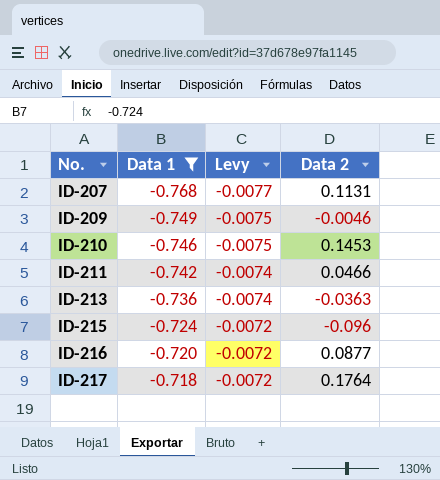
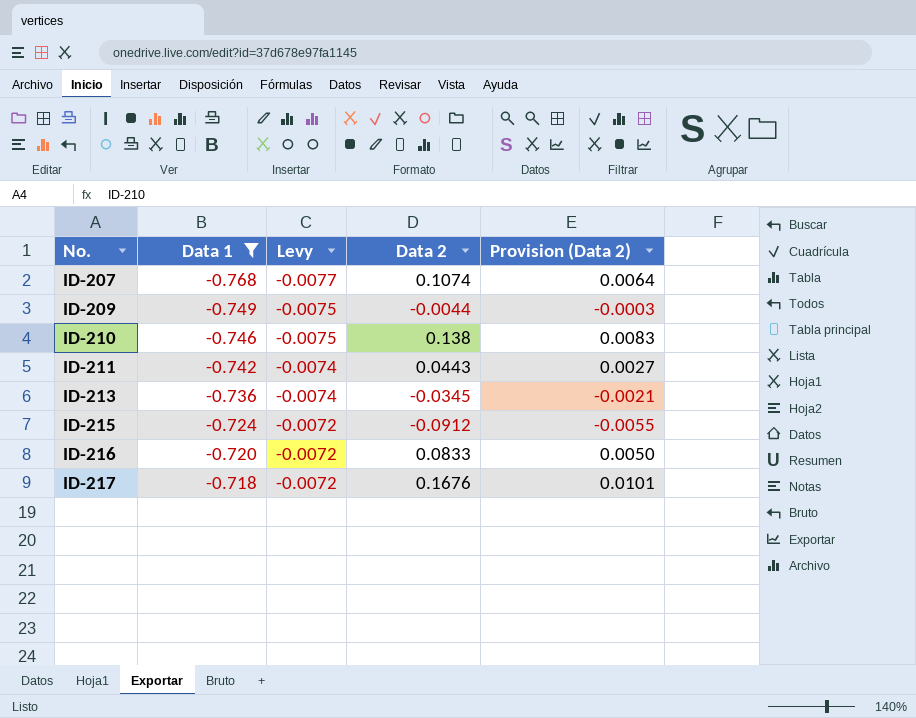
column Provision (Data 2) | formula: none -> [Data 2] * 0.06
ID-207 | Data 2: 0.1131 -> 0.1074
ID-209 | Data 2: -0.0046 -> -0.0044
ID-210 | Data 2: 0.1453 -> 0.138
ID-211 | Data 2: 0.0466 -> 0.0443
ID-213 | Data 2: -0.0363 -> -0.0345
ID-215 | Data 2: -0.096 -> -0.0912
ID-216 | Data 2: 0.0877 -> 0.0833
ID-217 | Data 2: 0.1764 -> 0.1676

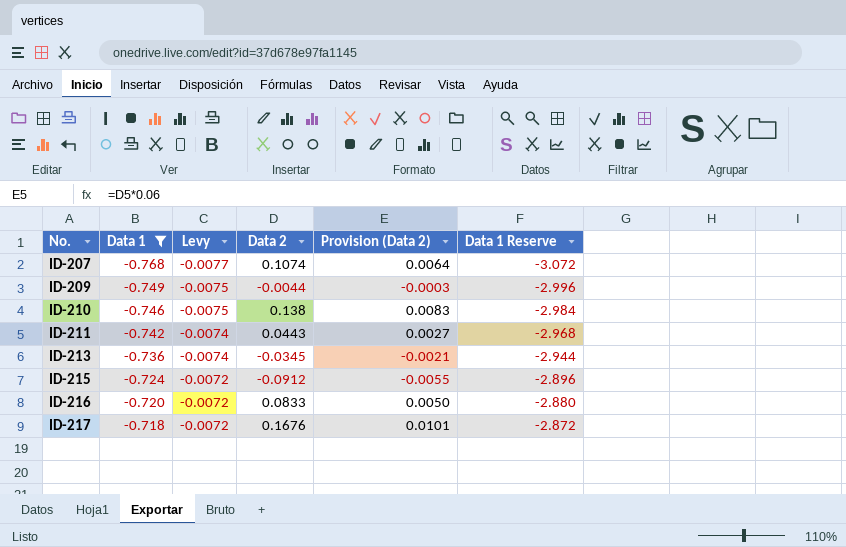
column Data 1 Reserve | formula: none -> [Data 1] * 4

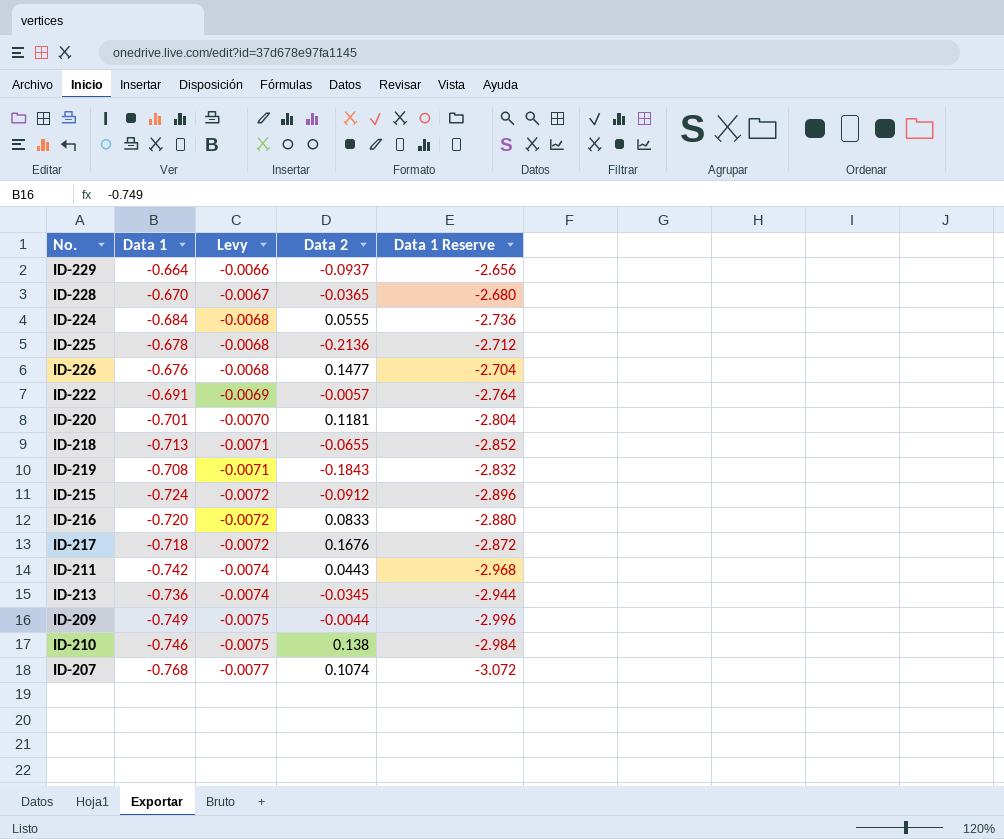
filter: Data 1 <= -0.718 -> none
row order: No. ascending -> Levy descending
column Provision (Data 2) | formula: [Data 2] * 0.06 -> none

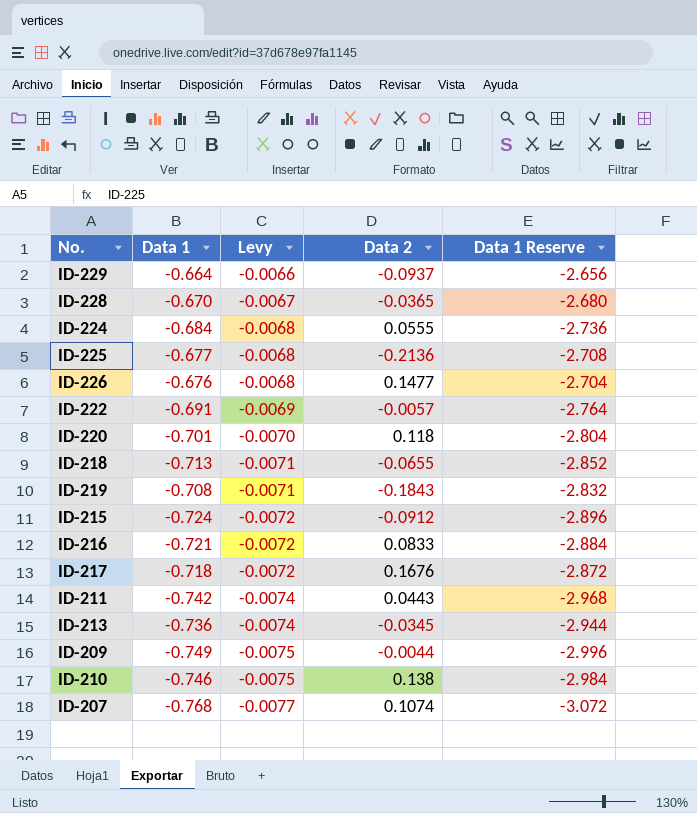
ID-225 | Data 1: -0.678 -> -0.677
ID-225 | Data 1 Reserve: -2.712 -> -2.708
ID-220 | Data 2: 0.1181 -> 0.118
ID-216 | Data 1: -0.720 -> -0.721
ID-216 | Data 1 Reserve: -2.880 -> -2.884

